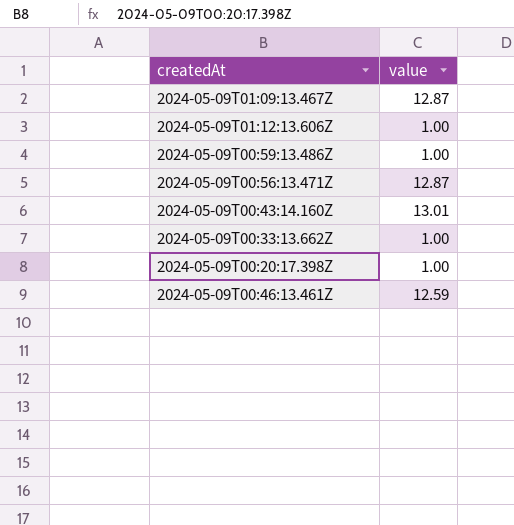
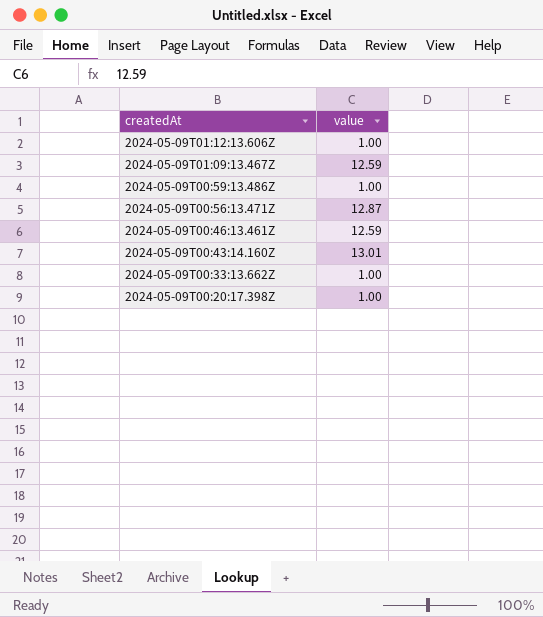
row order: none -> createdAt descending
2024-05-09T01:09:13.467Z | value: 12.87 -> 12.59

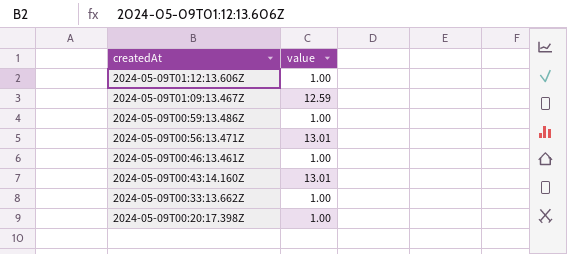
2024-05-09T00:56:13.471Z | value: 12.87 -> 13.01
2024-05-09T00:46:13.461Z | value: 12.59 -> 1.00

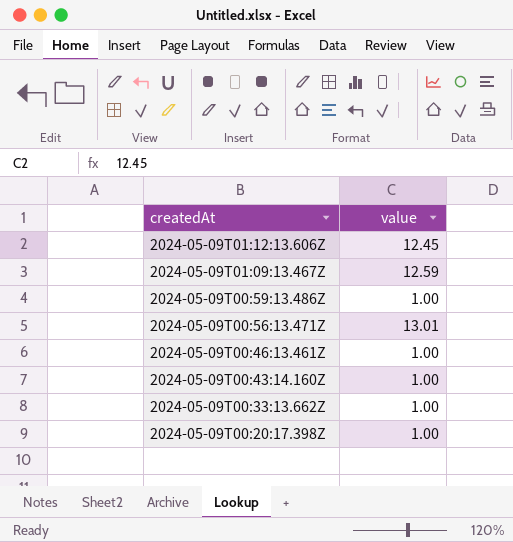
2024-05-09T01:12:13.606Z | value: 1.00 -> 12.45
2024-05-09T00:43:14.160Z | value: 13.01 -> 1.00

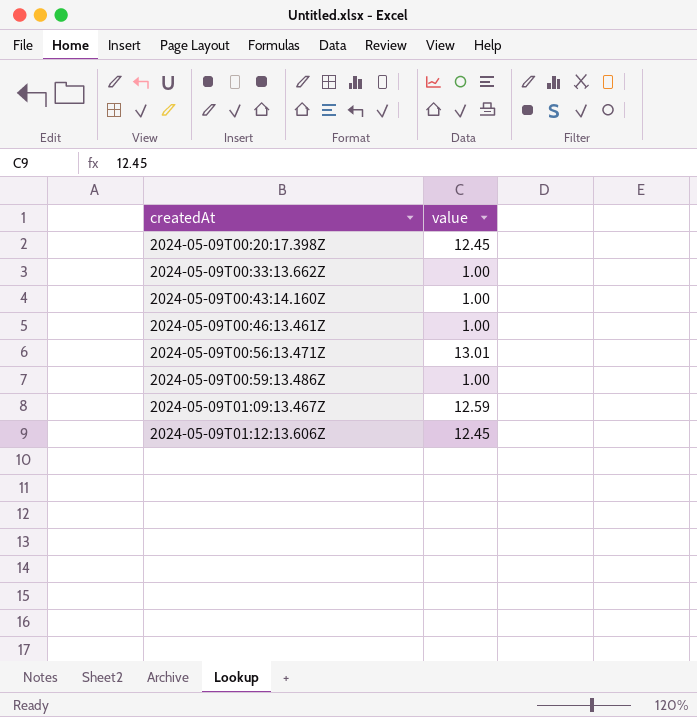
row order: createdAt descending -> createdAt ascending
2024-05-09T00:20:17.398Z | value: 1.00 -> 12.45

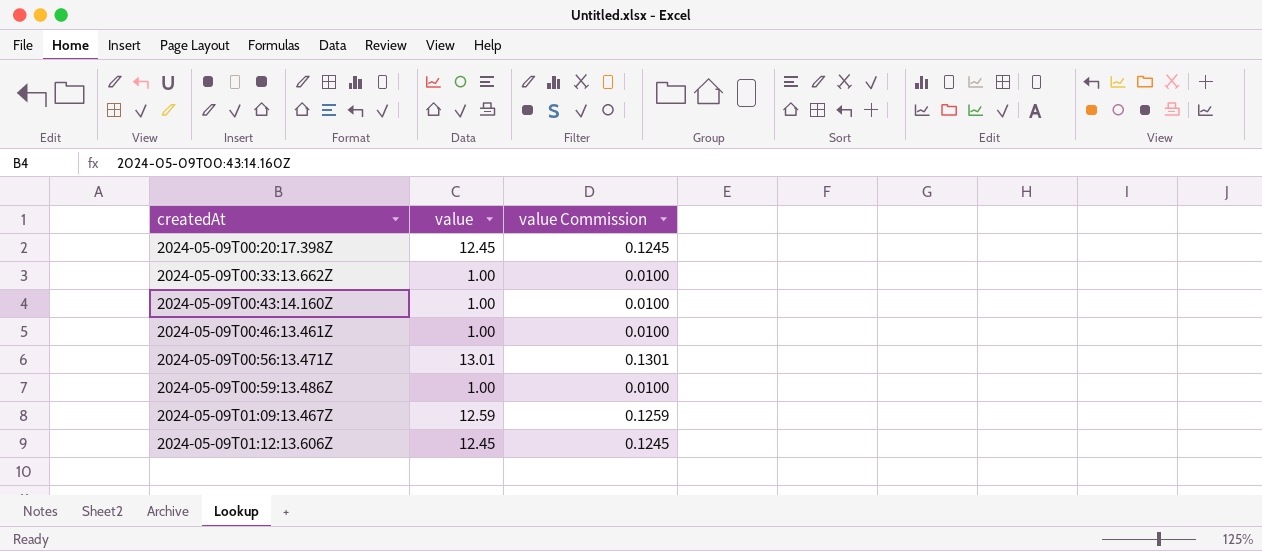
column value Commission | formula: none -> [value] * 0.01

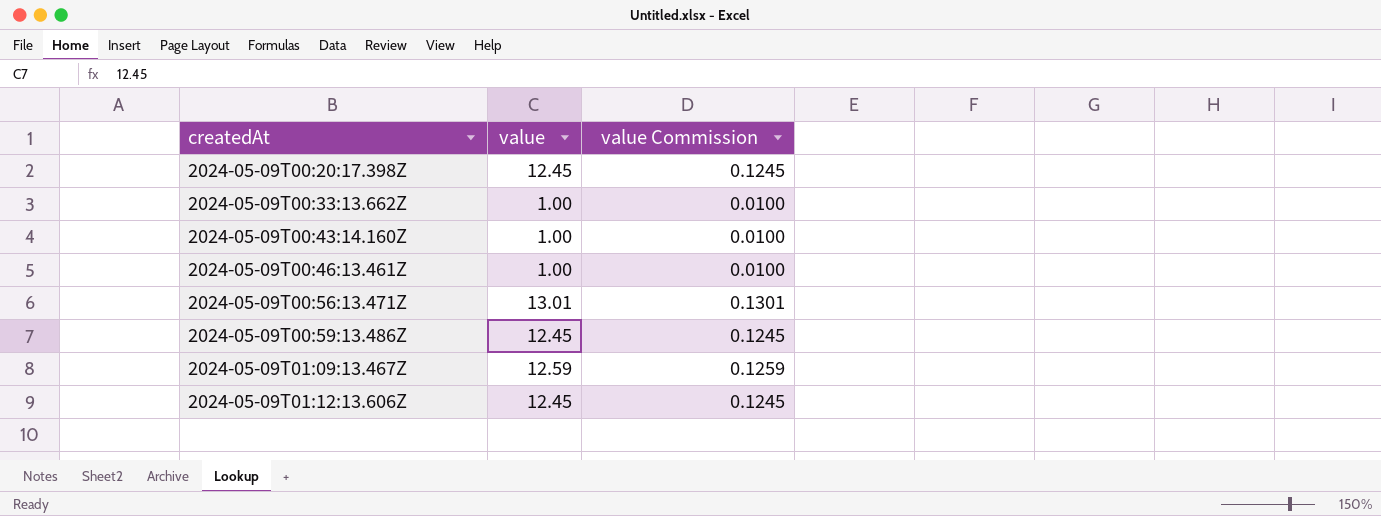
2024-05-09T00:59:13.486Z | value: 1.00 -> 12.45
2024-05-09T00:59:13.486Z | value Commission: 0.0100 -> 0.1245

